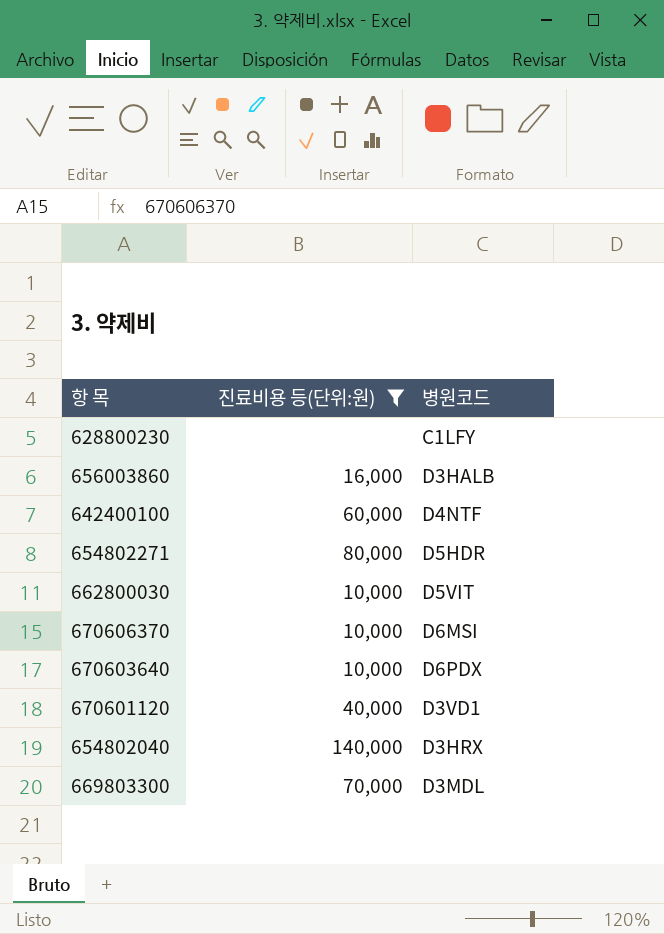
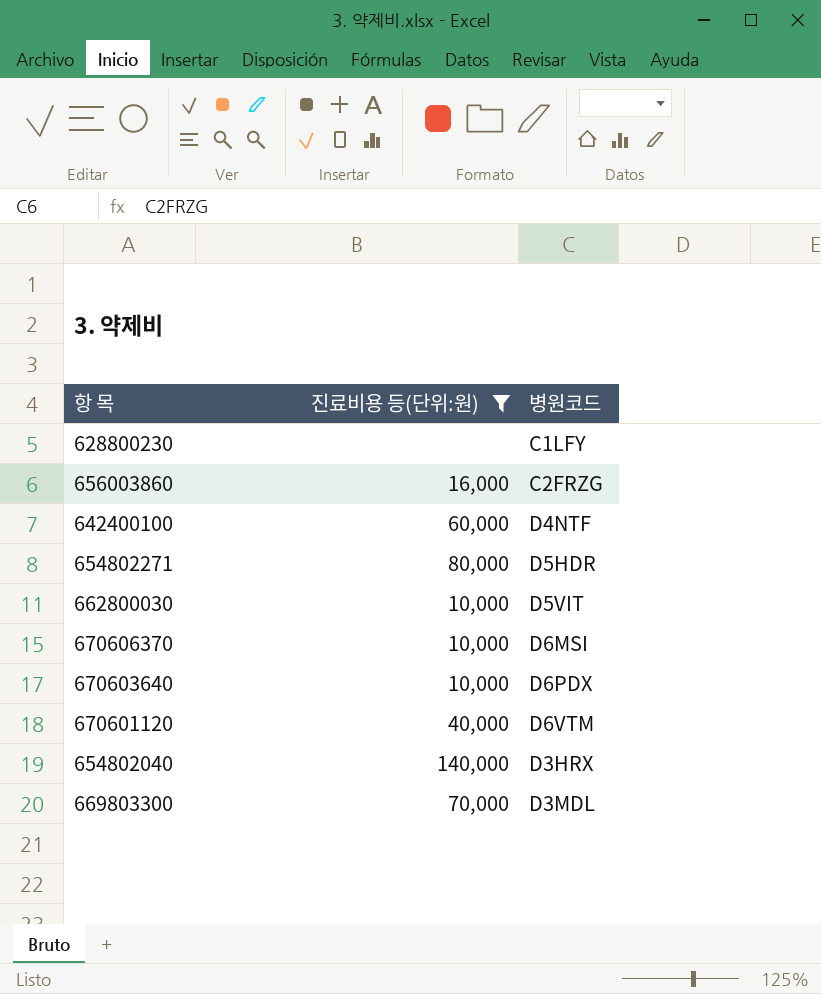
656003860 | 병원코드: D3HALB -> C2FRZG
670601120 | 병원코드: D3VD1 -> D6VTM

